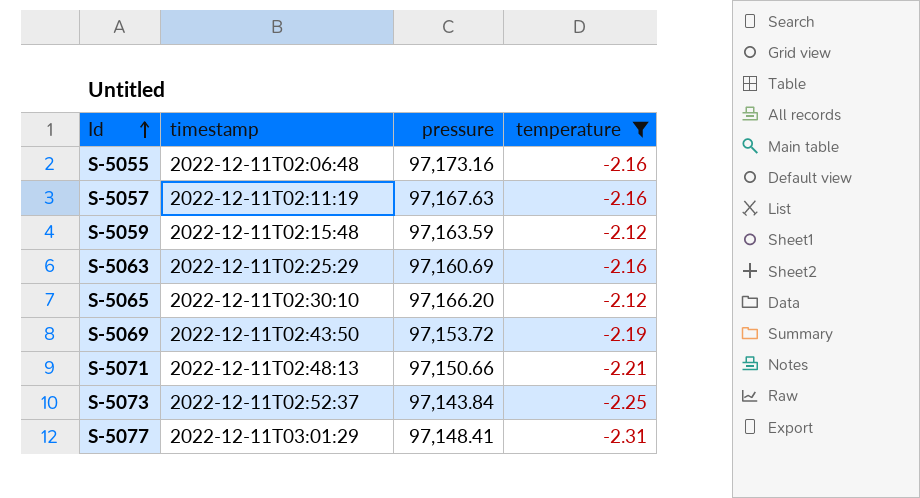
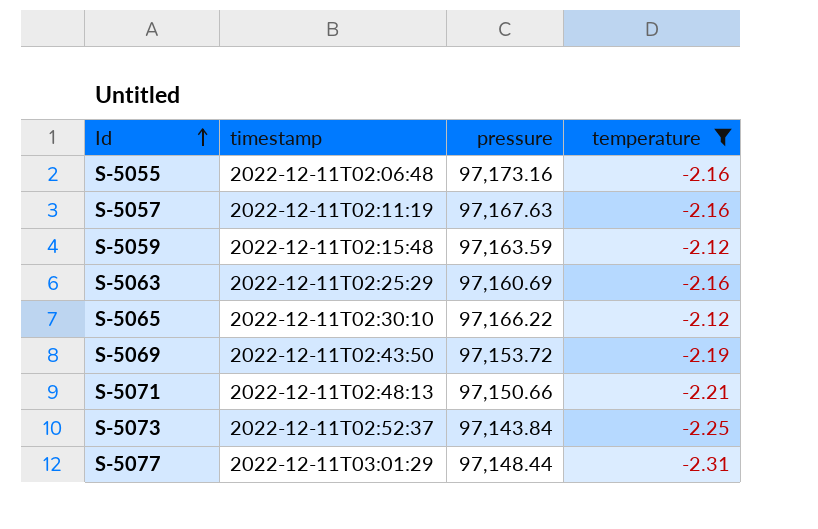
S-5065 | pressure: 97,166.20 -> 97,166.22
S-5077 | pressure: 97,148.41 -> 97,148.44

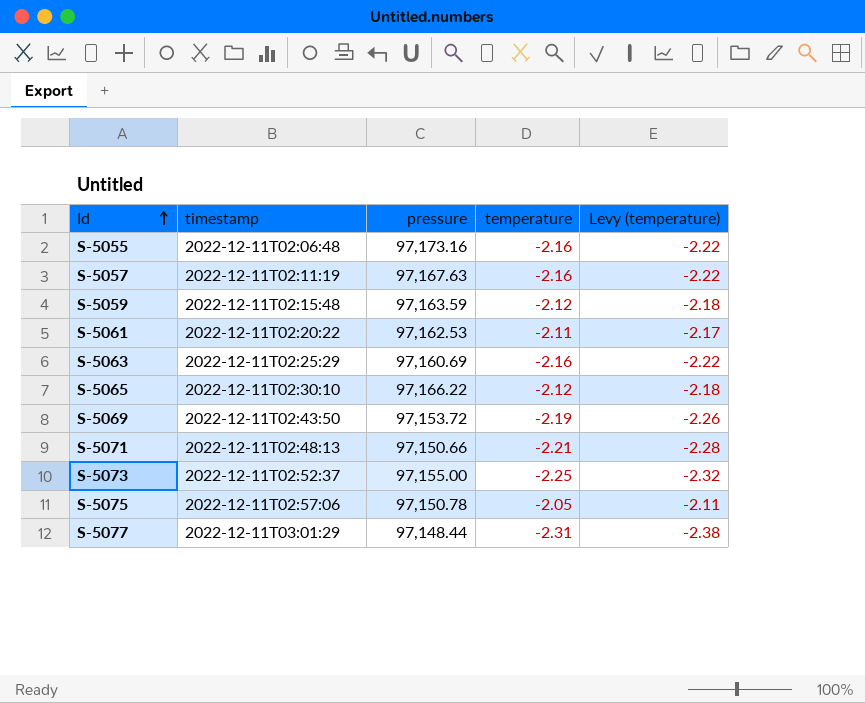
filter: temperature <= -2.12 -> none
column Levy (temperature) | formula: none -> [temperature] * 1.03
S-5073 | pressure: 97,143.84 -> 97,155.00

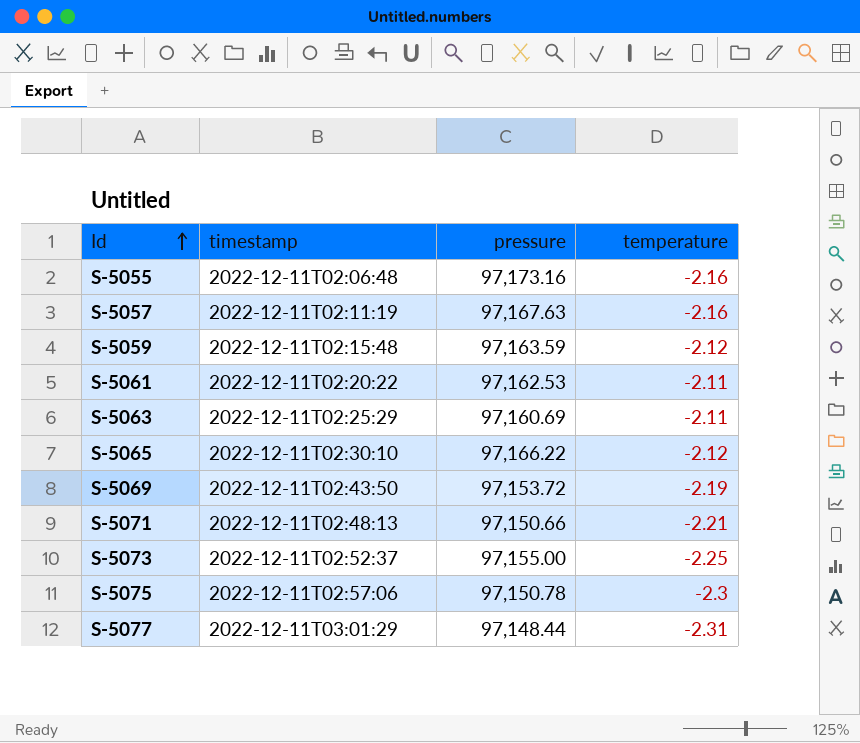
column Levy (temperature) | formula: [temperature] * 1.03 -> none
S-5063 | temperature: -2.16 -> -2.11
S-5075 | temperature: -2.05 -> -2.3

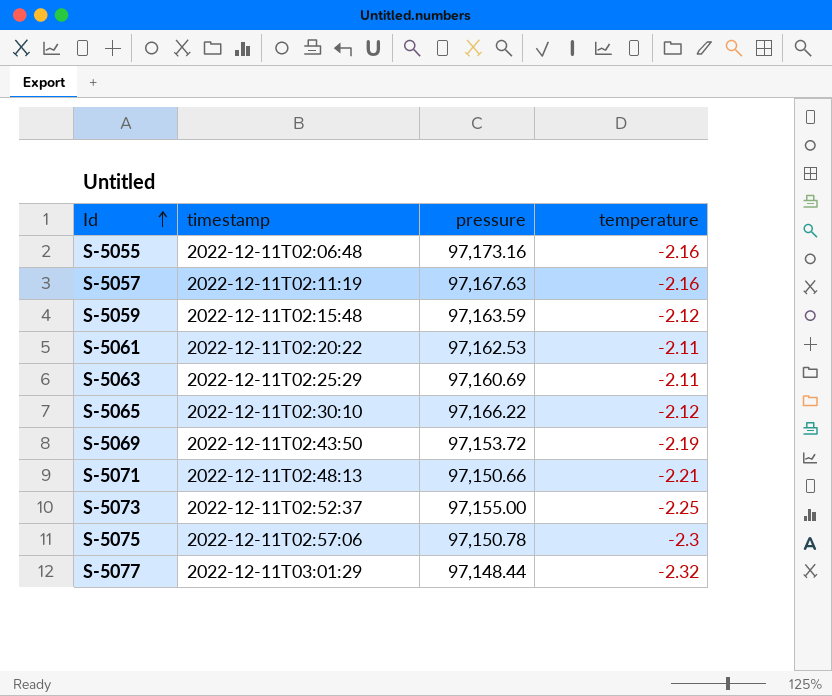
S-5077 | temperature: -2.31 -> -2.32

